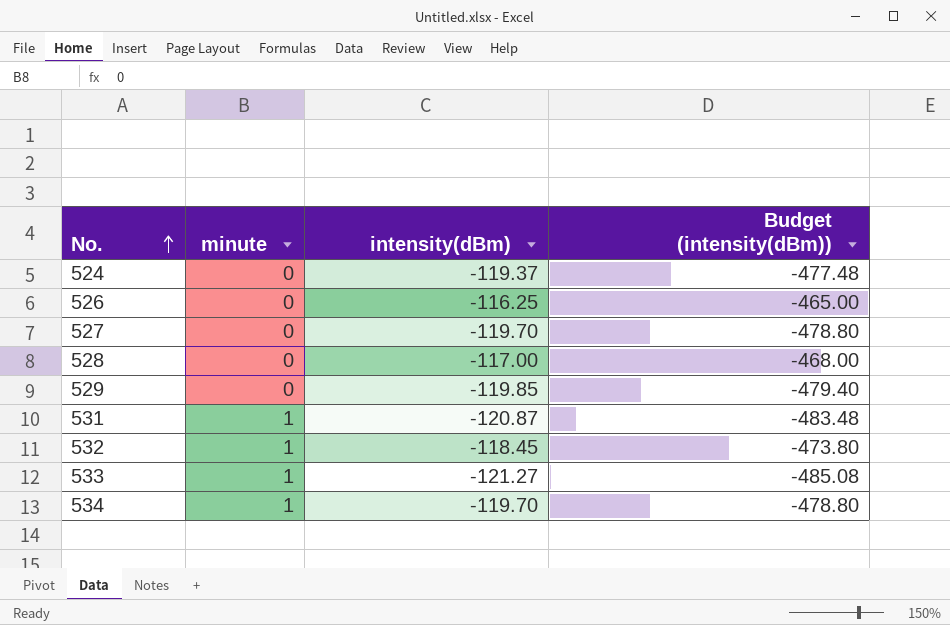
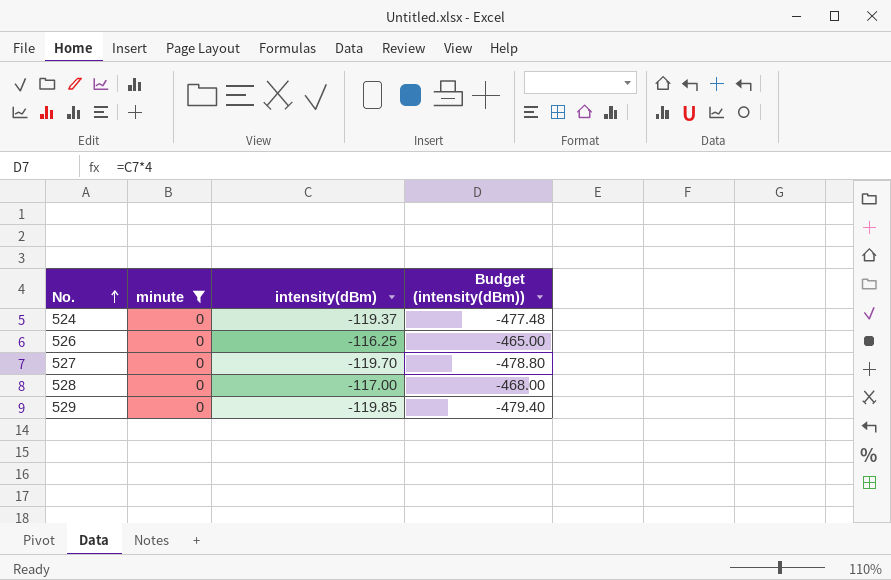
filter: none -> minute = 0

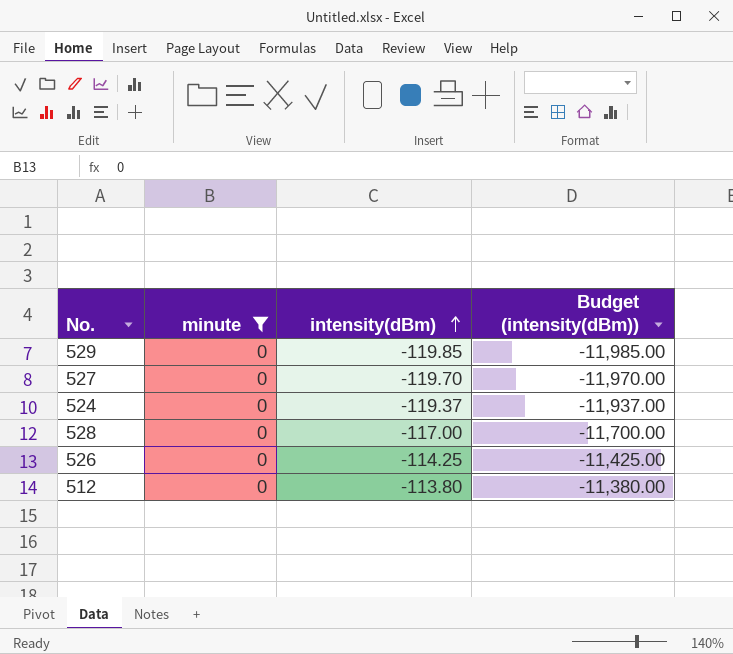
row order: No. ascending -> intensity(dBm) ascending
column Budget (intensity(dBm)) | formula: [intensity(dBm)] * 4 -> [intensity(dBm)] * 100
526 | intensity(dBm): -116.25 -> -114.25
row 512: none -> 0 | -113.80 | -11,380.00

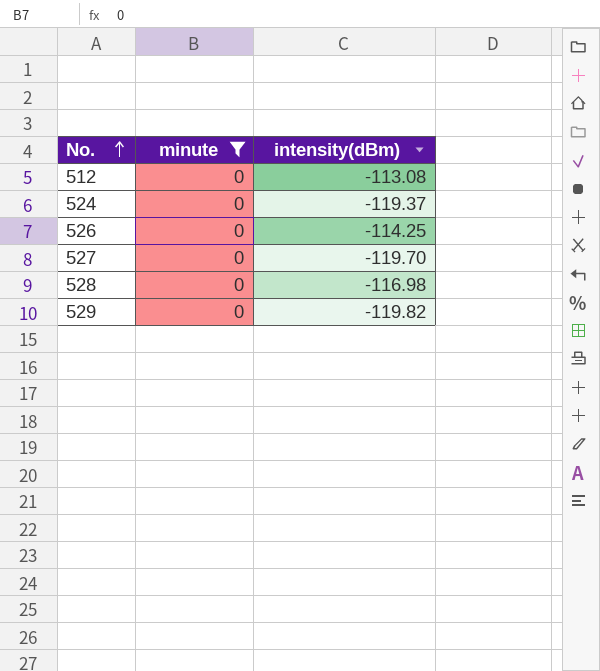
row order: intensity(dBm) ascending -> No. ascending
column Budget (intensity(dBm)) | formula: [intensity(dBm)] * 100 -> none
512 | intensity(dBm): -113.80 -> -113.08
528 | intensity(dBm): -117.00 -> -116.98
529 | intensity(dBm): -119.85 -> -119.82

